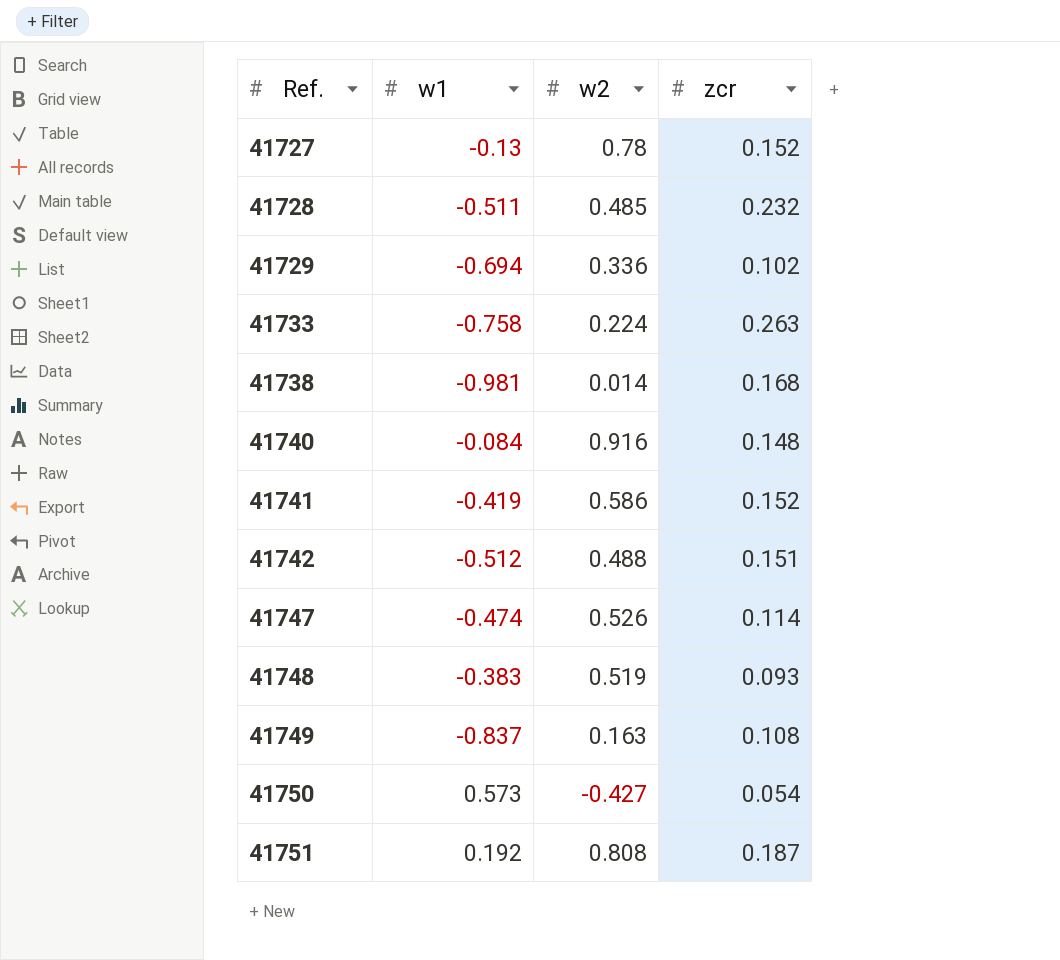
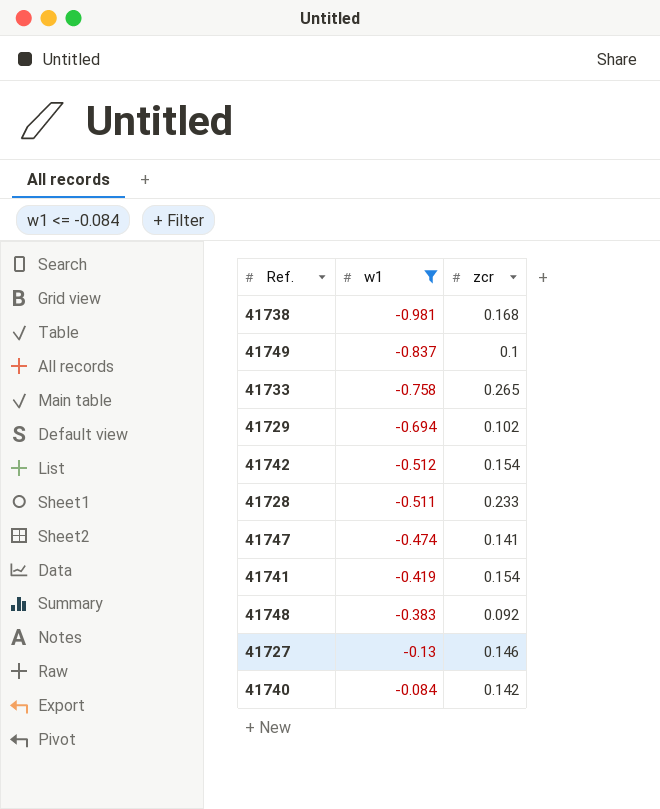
filter: none -> w1 <= -0.084
row order: Ref. ascending -> w1 ascending
column w2 | position: 3 -> none
41749 | zcr: 0.108 -> 0.1
41733 | zcr: 0.263 -> 0.265
41742 | zcr: 0.151 -> 0.154
41728 | zcr: 0.232 -> 0.233
41747 | zcr: 0.114 -> 0.141
41741 | zcr: 0.152 -> 0.154
41748 | zcr: 0.093 -> 0.092
41727 | zcr: 0.152 -> 0.146
41740 | zcr: 0.148 -> 0.142

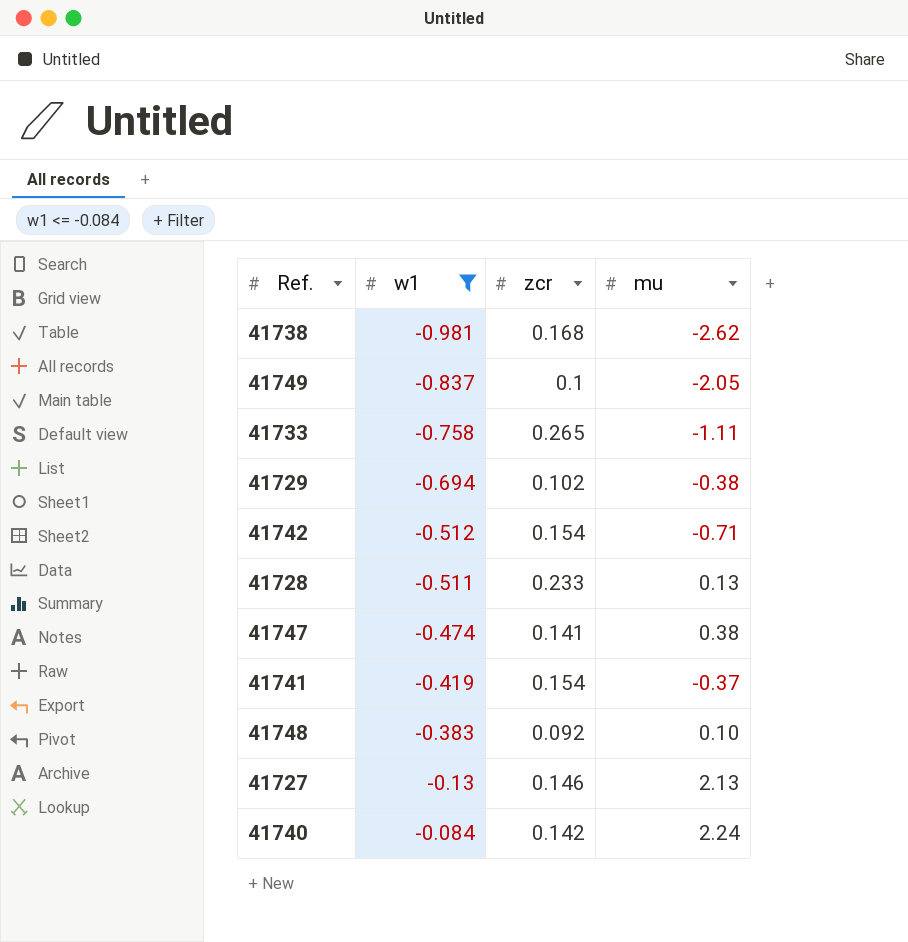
column mu | position: none -> 4

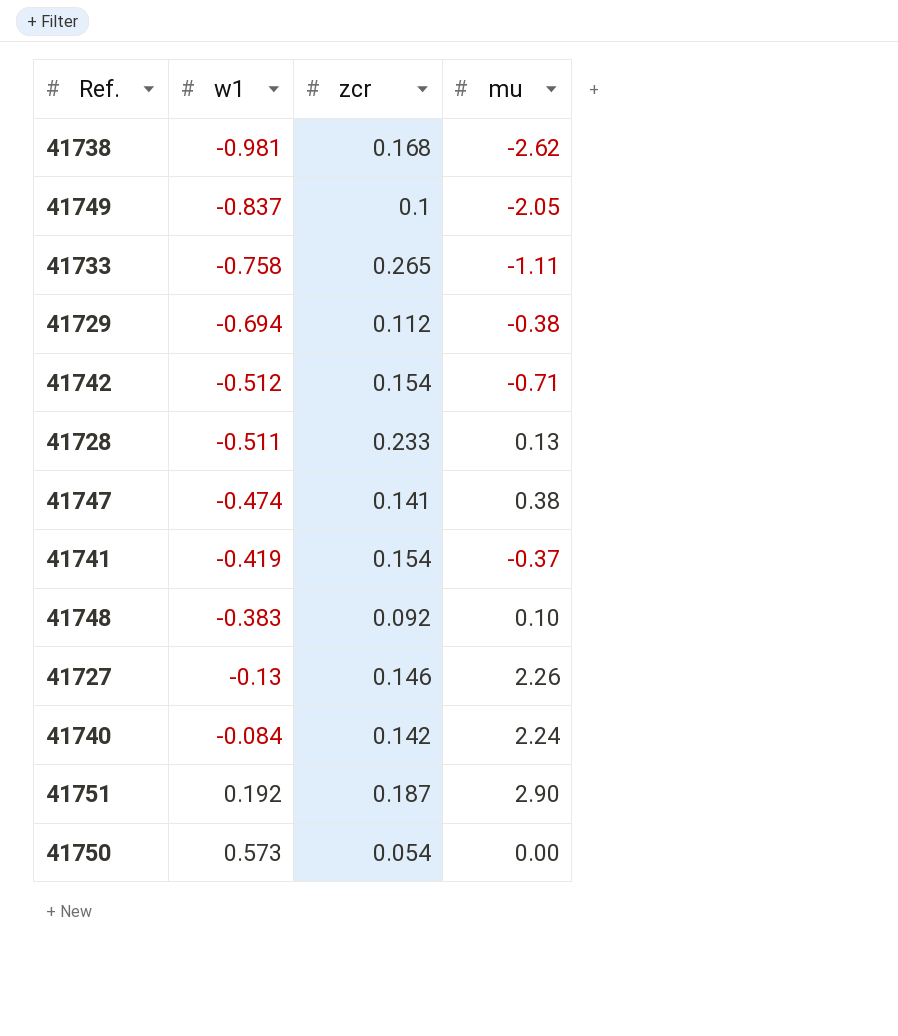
filter: w1 <= -0.084 -> none
41729 | zcr: 0.102 -> 0.112
41727 | mu: 2.13 -> 2.26

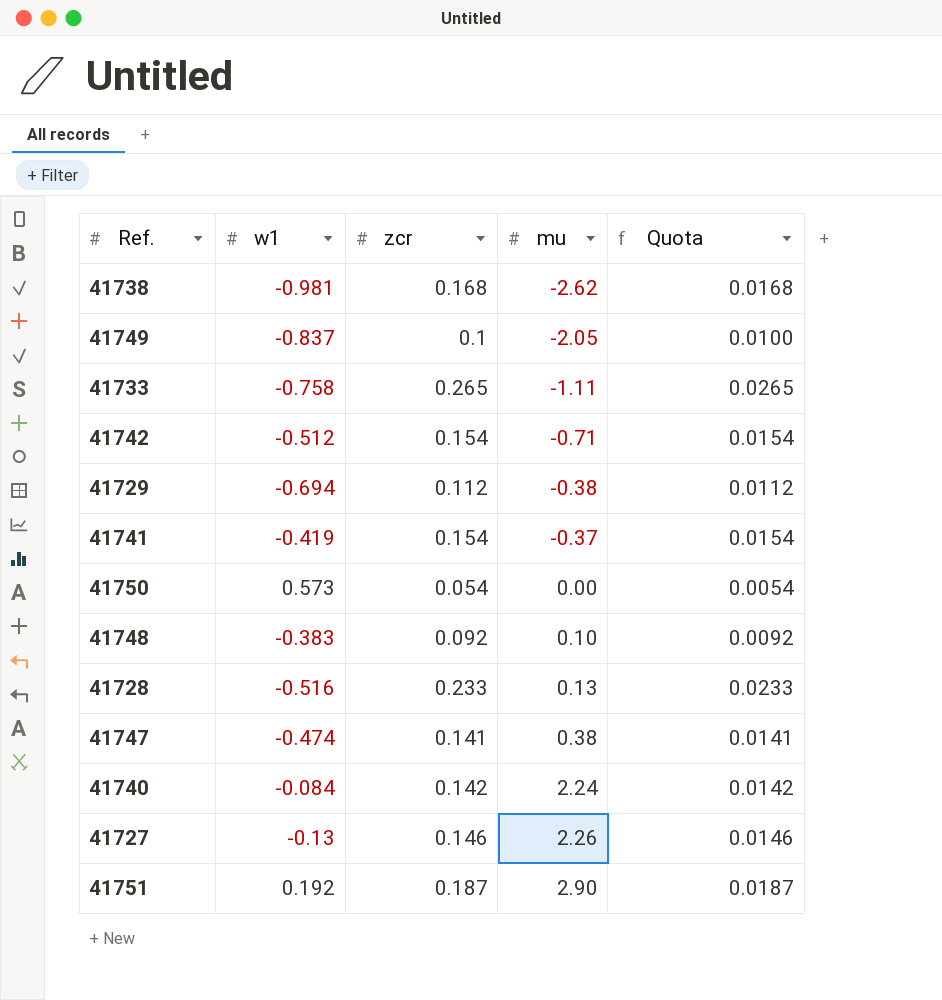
row order: w1 ascending -> mu ascending
column Quota | formula: none -> [zcr] * 0.1
41728 | w1: -0.511 -> -0.516

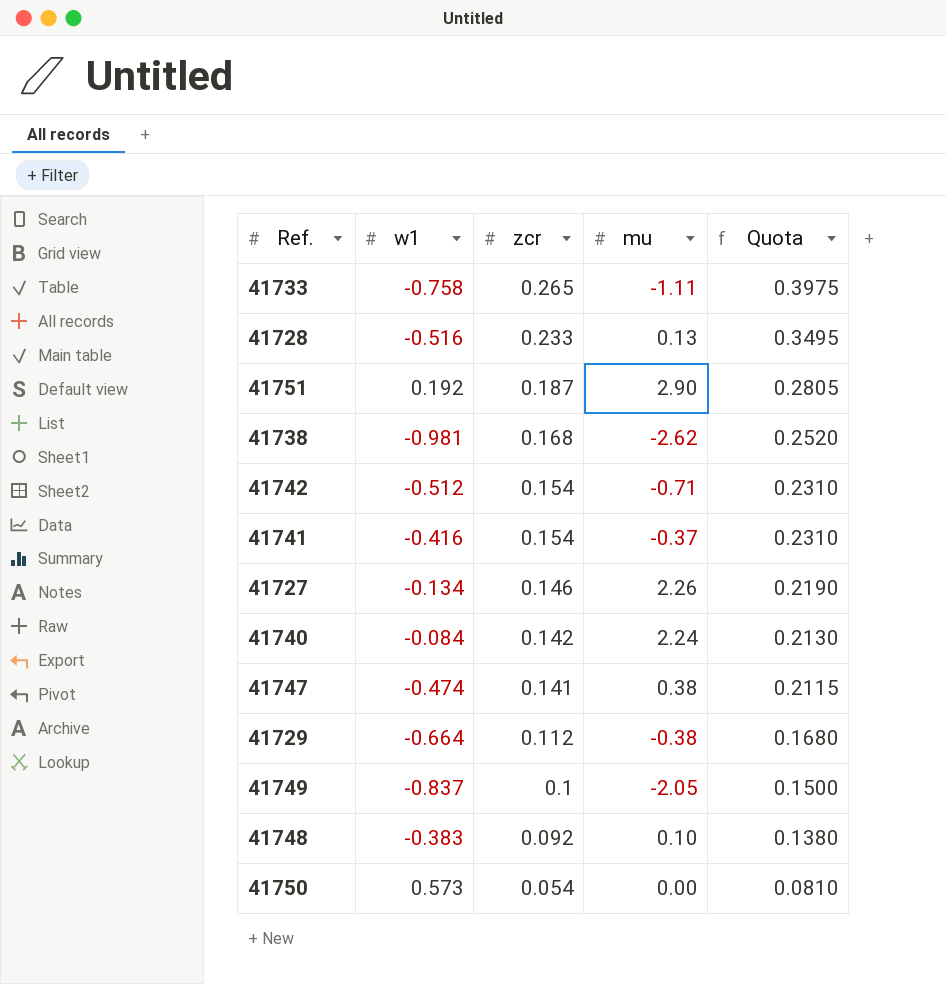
row order: mu ascending -> zcr descending
column Quota | formula: [zcr] * 0.1 -> [zcr] * 1.5
41741 | w1: -0.419 -> -0.416
41727 | w1: -0.13 -> -0.134
41729 | w1: -0.694 -> -0.664

